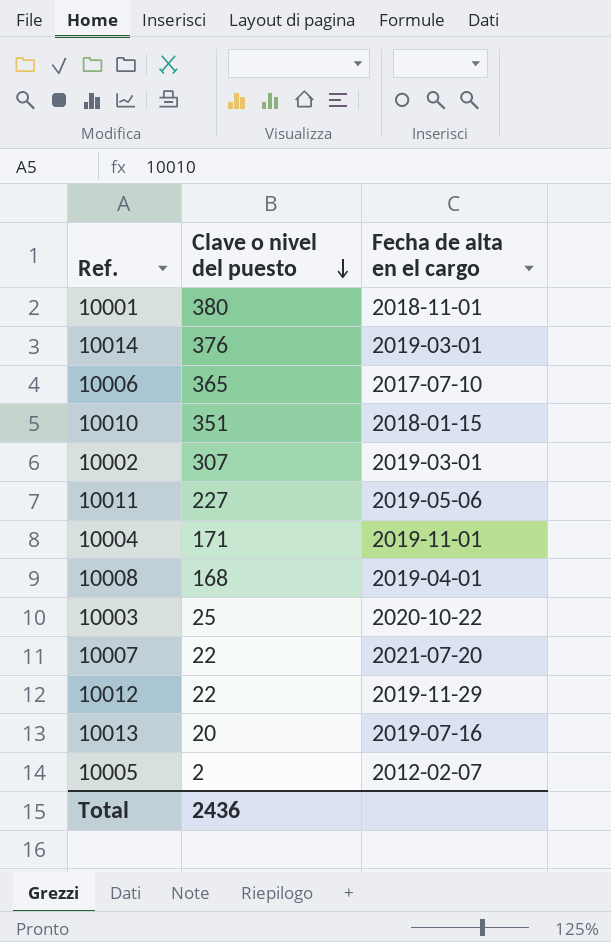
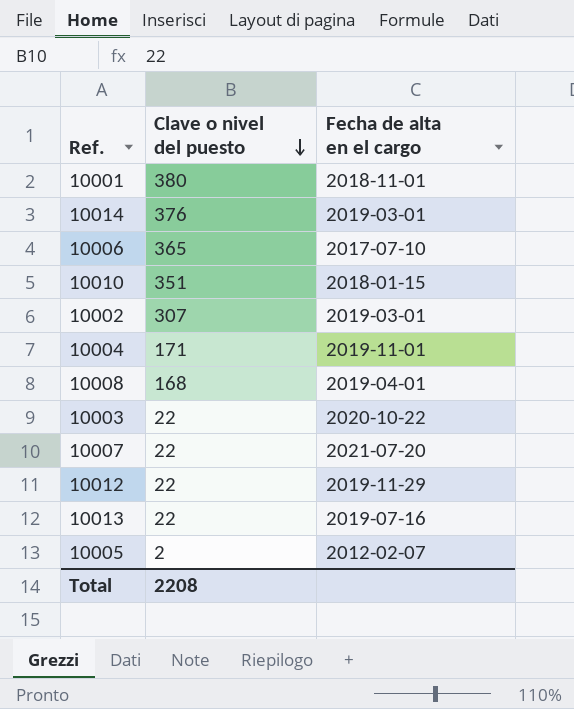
row 10011: 227 | 2019-05-06 -> none
10003 | Clave o nivel del puesto: 25 -> 22
10013 | Clave o nivel del puesto: 20 -> 22
Total | Clave o nivel del puesto: 2436 -> 2208

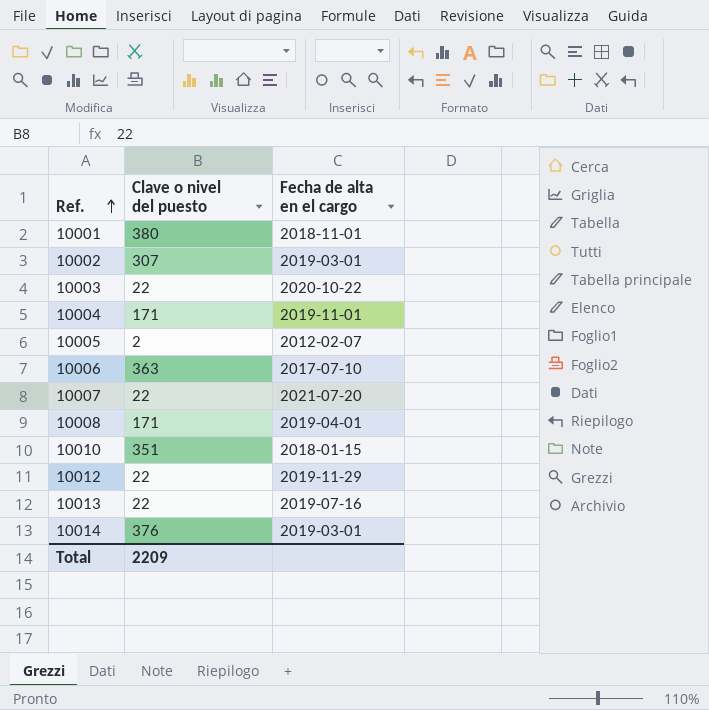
row order: Clave o nivel del puesto descending -> Ref. ascending
10006 | Clave o nivel del puesto: 365 -> 363
10008 | Clave o nivel del puesto: 168 -> 171
Total | Clave o nivel del puesto: 2208 -> 2209

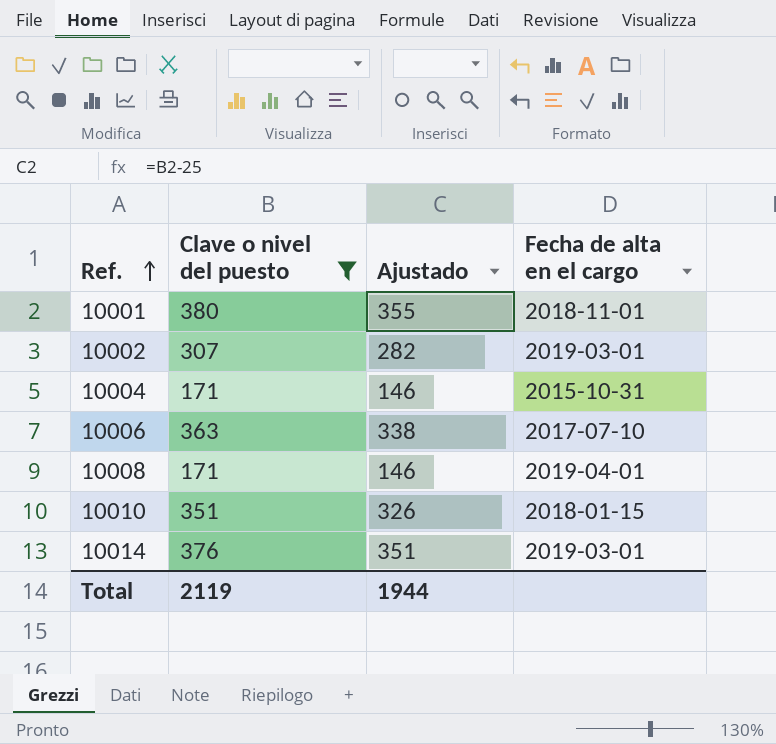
filter: none -> Clave o nivel del puesto >= 171
column Ajustado | formula: none -> [Clave o nivel del puesto] - 25
10004 | Fecha de alta en el cargo: 2019-11-01 -> 2015-10-31
Total | Clave o nivel del puesto: 2209 -> 2119

